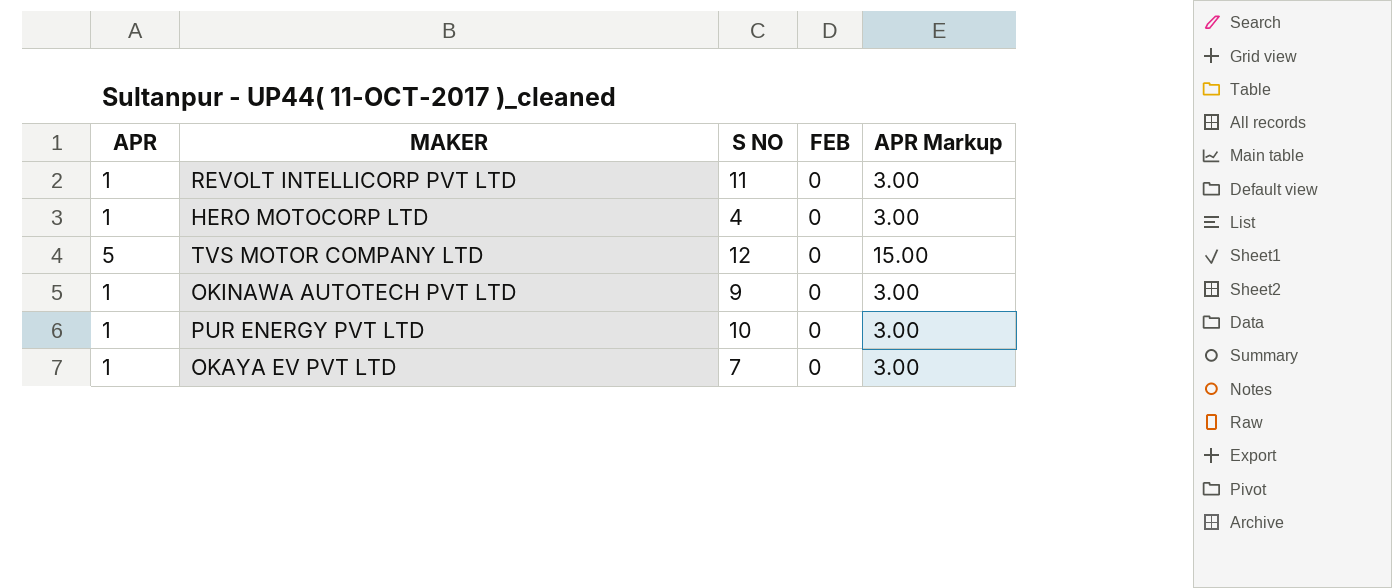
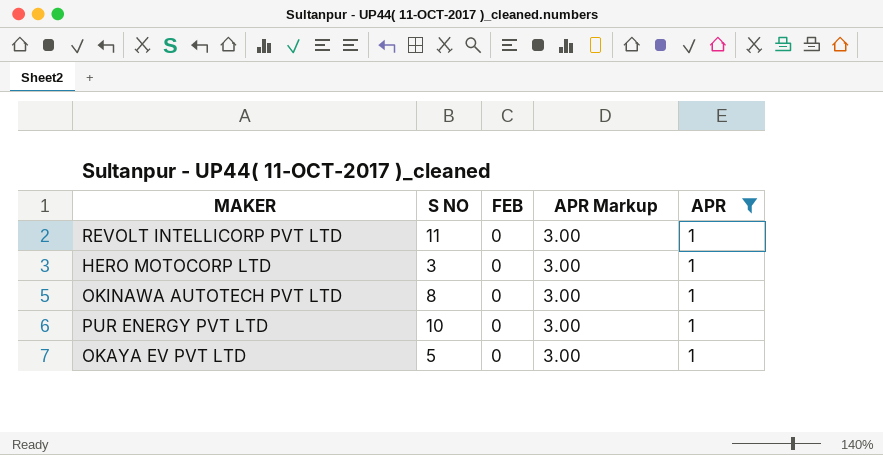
filter: none -> APR = 1
column APR | position: 1 -> 5
HERO MOTOCORP LTD | S NO: 4 -> 3
OKINAWA AUTOTECH PVT LTD | S NO: 9 -> 8
OKAYA EV PVT LTD | S NO: 7 -> 5

